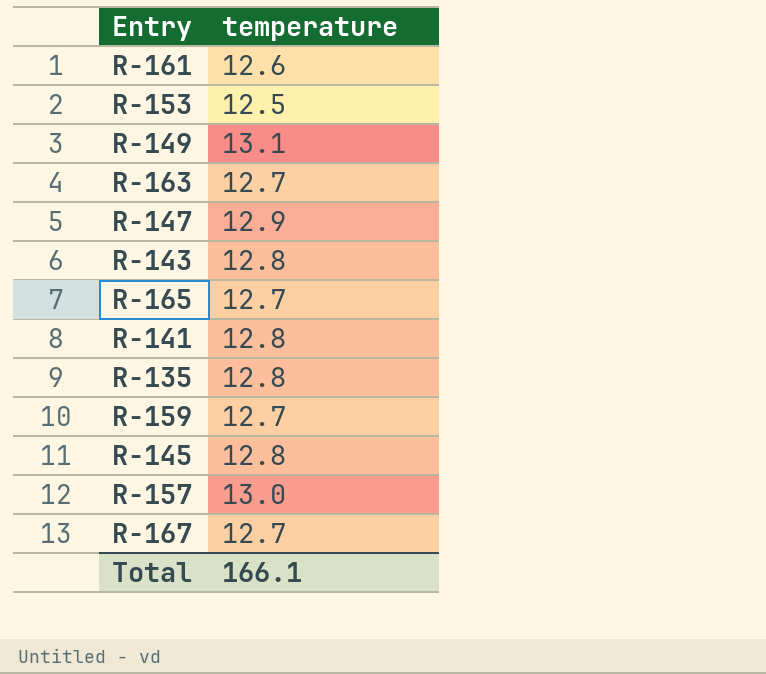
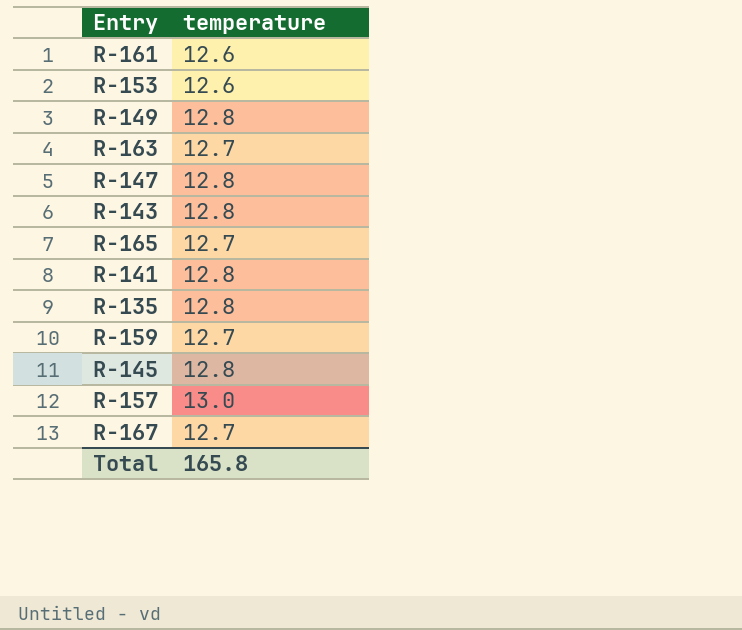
R-153 | temperature: 12.5 -> 12.6
R-149 | temperature: 13.1 -> 12.8
R-147 | temperature: 12.9 -> 12.8
Total | temperature: 166.1 -> 165.8

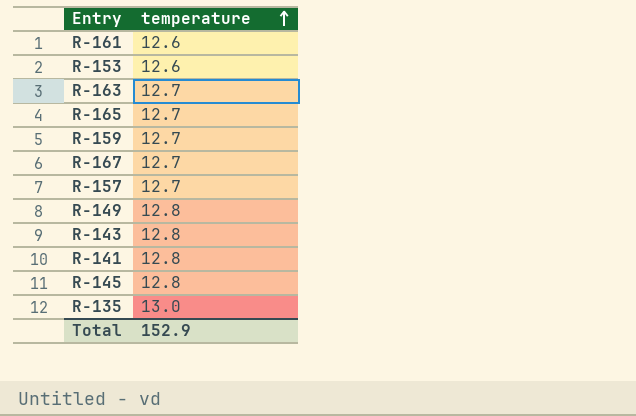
row order: none -> temperature ascending
row R-147: 12.8 -> none
R-157 | temperature: 13.0 -> 12.7
R-135 | temperature: 12.8 -> 13.0
Total | temperature: 165.8 -> 152.9

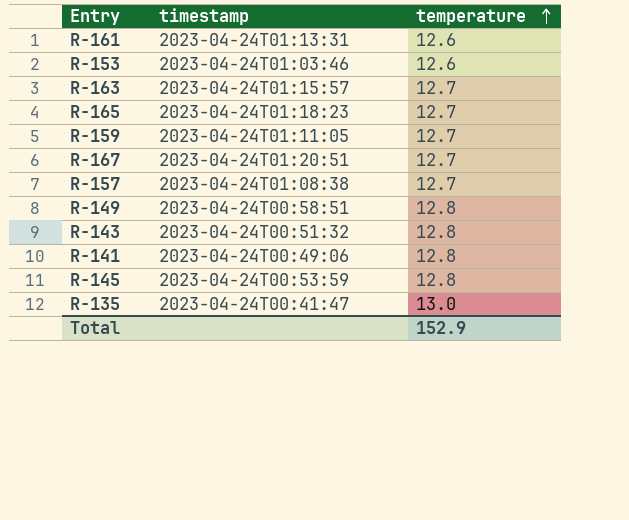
column timestamp | position: none -> 2

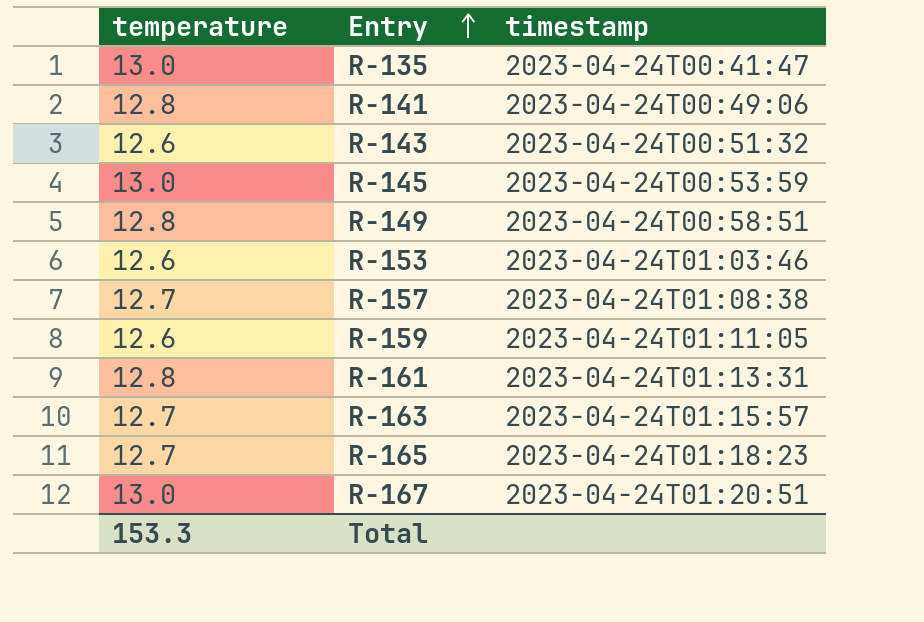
row order: temperature ascending -> Entry ascending
column temperature | position: 3 -> 1
R-143 | temperature: 12.8 -> 12.6
R-145 | temperature: 12.8 -> 13.0
R-159 | temperature: 12.7 -> 12.6
R-161 | temperature: 12.6 -> 12.8
R-167 | temperature: 12.7 -> 13.0
Total | temperature: 152.9 -> 153.3

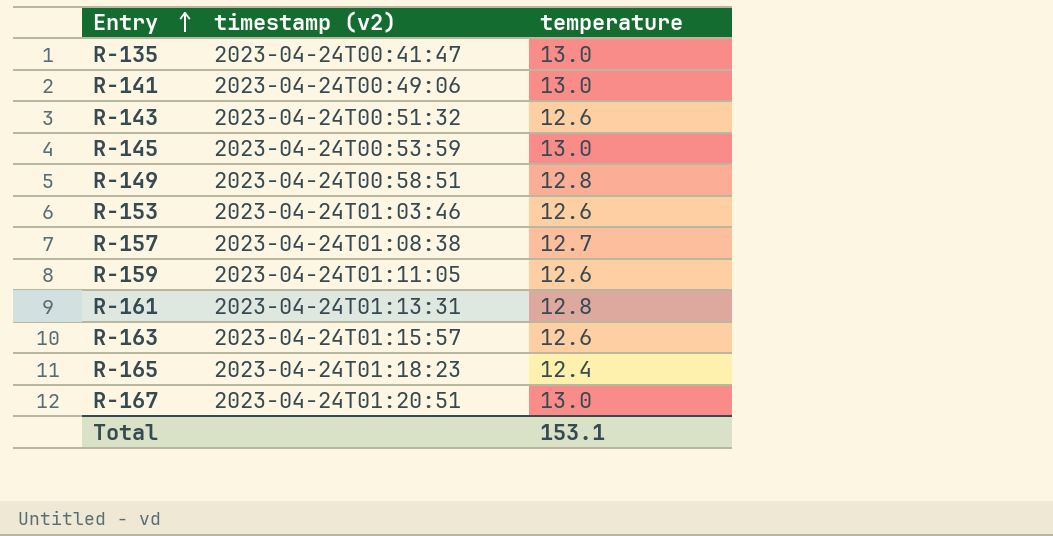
column name: timestamp -> timestamp (v2)
column temperature | position: 1 -> 3
R-141 | temperature: 12.8 -> 13.0
R-163 | temperature: 12.7 -> 12.6
R-165 | temperature: 12.7 -> 12.4
Total | temperature: 153.3 -> 153.1

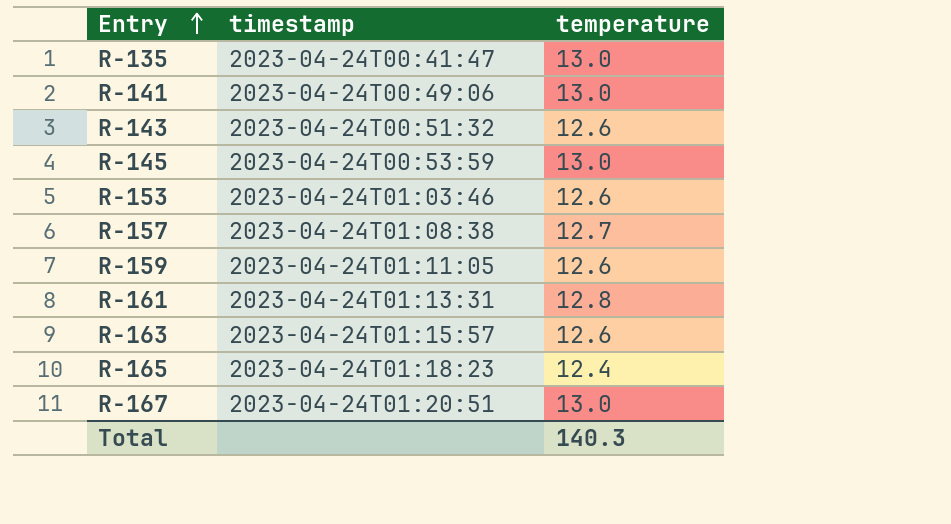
column name: timestamp (v2) -> timestamp
row R-149: 2023-04-24T00:58:51 | 12.8 -> none
Total | temperature: 153.1 -> 140.3

